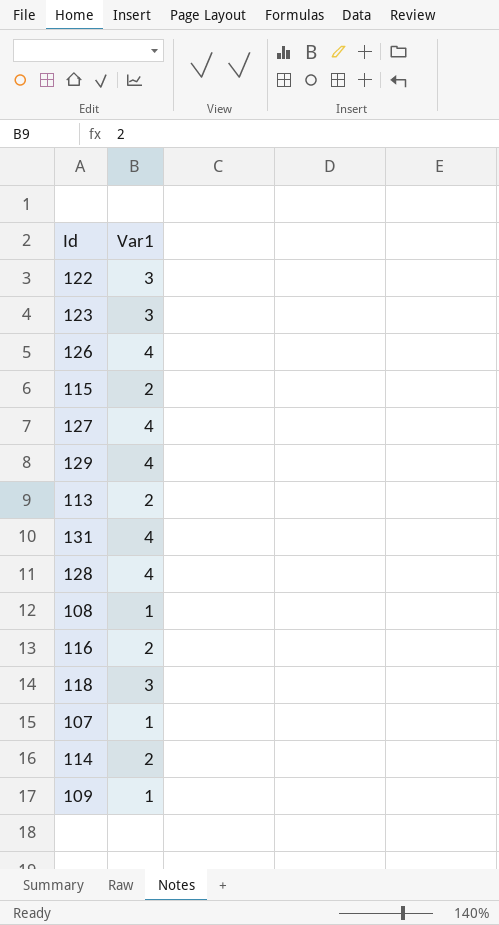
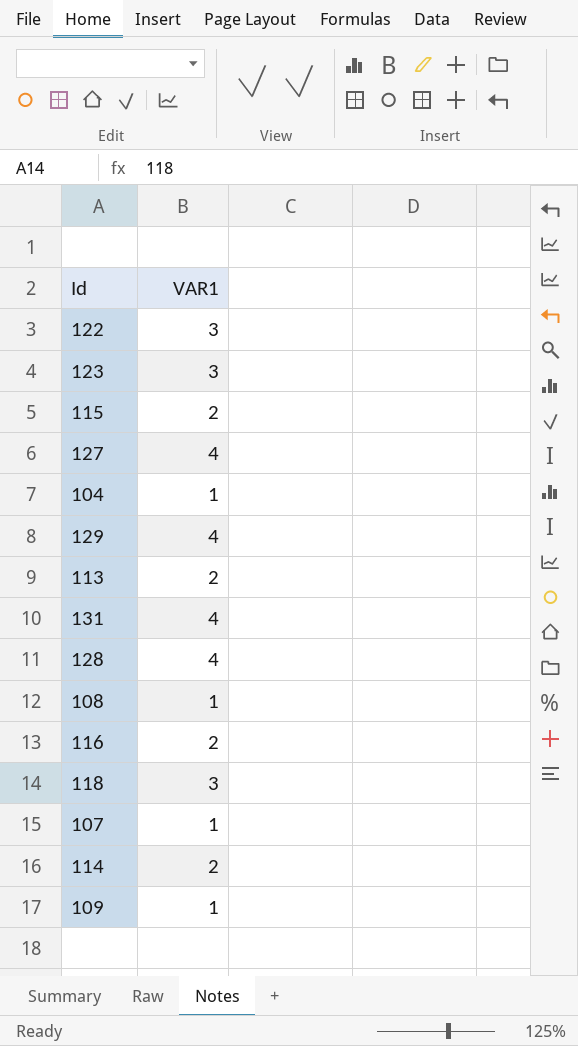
column name: Var1 -> VAR1
row 126: 4 -> none
row 104: none -> 1

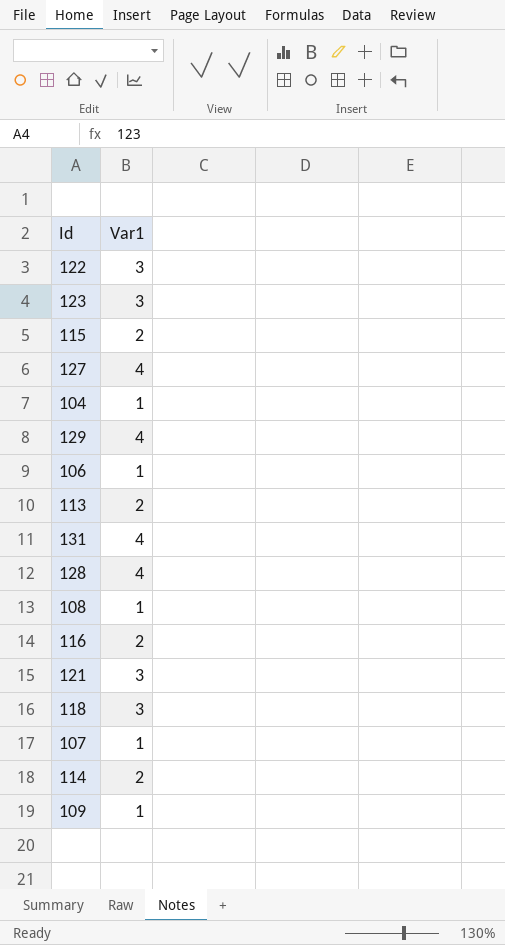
column name: VAR1 -> Var1
row 106: none -> 1
row 121: none -> 3

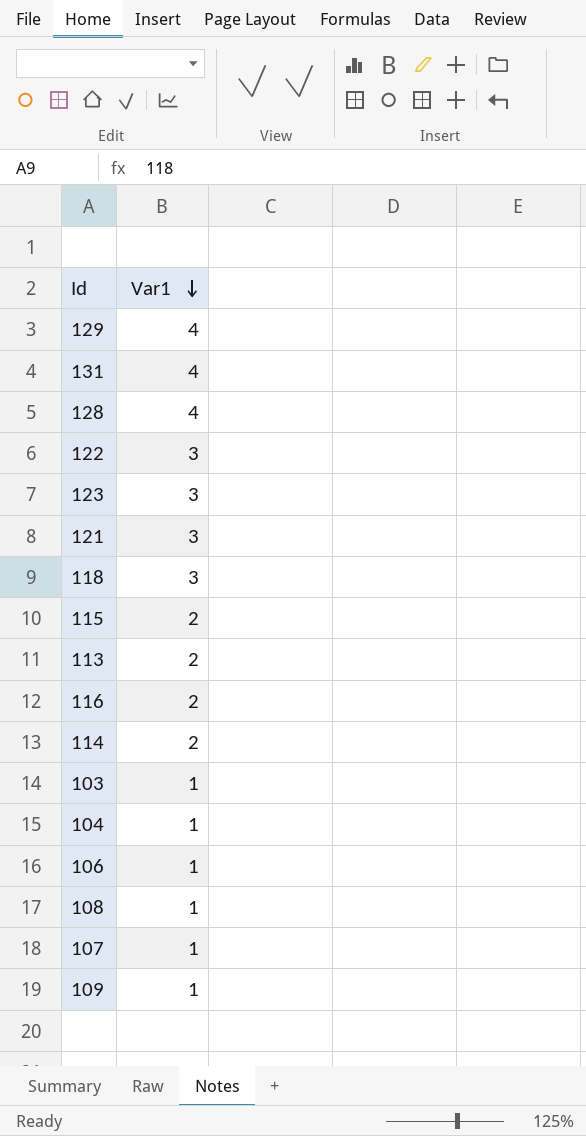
row order: none -> Var1 descending
row 127: 4 -> none
row 103: none -> 1

